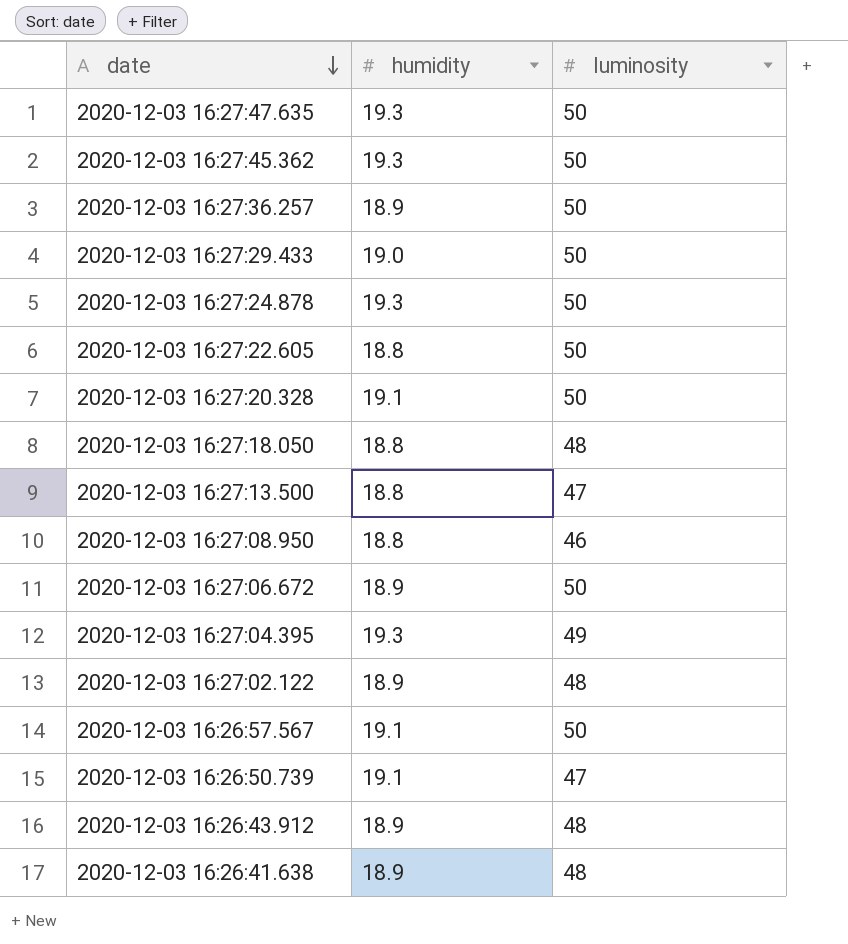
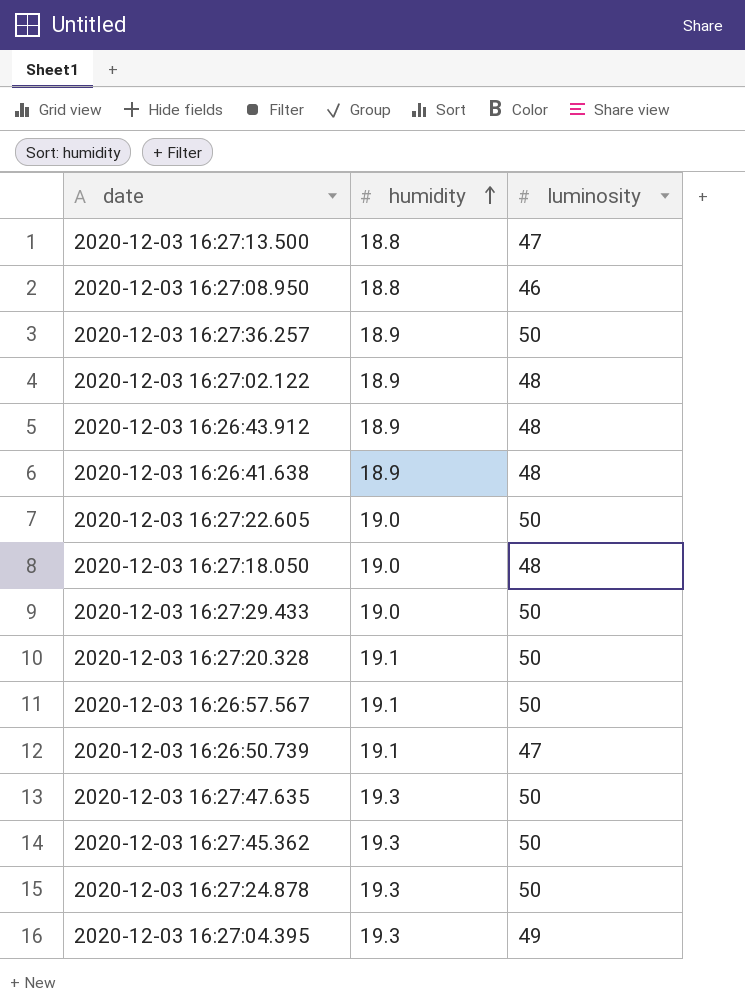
row order: date descending -> humidity ascending
row 2020-12-03 16:27:06.672: 18.9 | 50 -> none
2020-12-03 16:27:22.605 | humidity: 18.8 -> 19.0
2020-12-03 16:27:18.050 | humidity: 18.8 -> 19.0

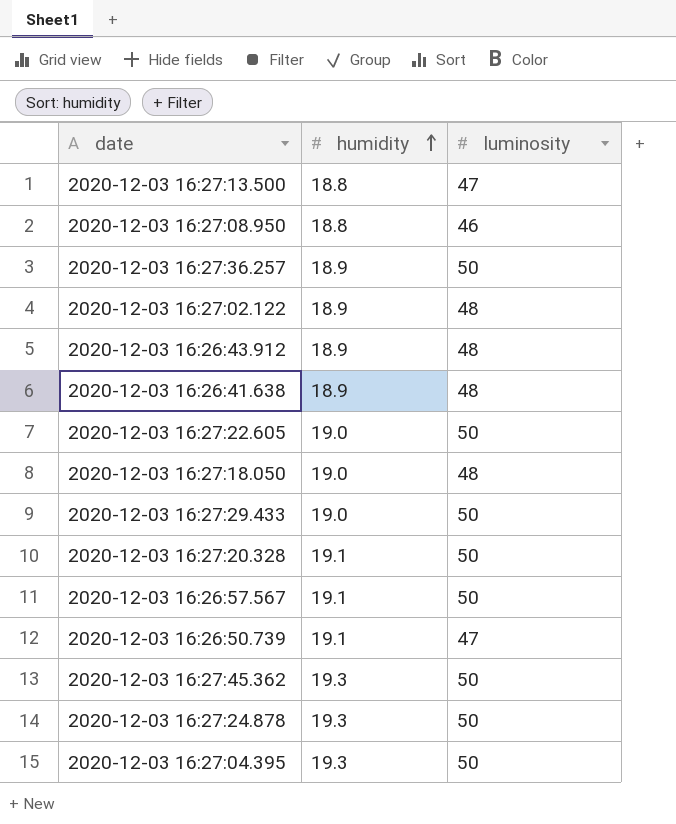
row 2020-12-03 16:27:47.635: 19.3 | 50 -> none
2020-12-03 16:27:04.395 | luminosity: 49 -> 50

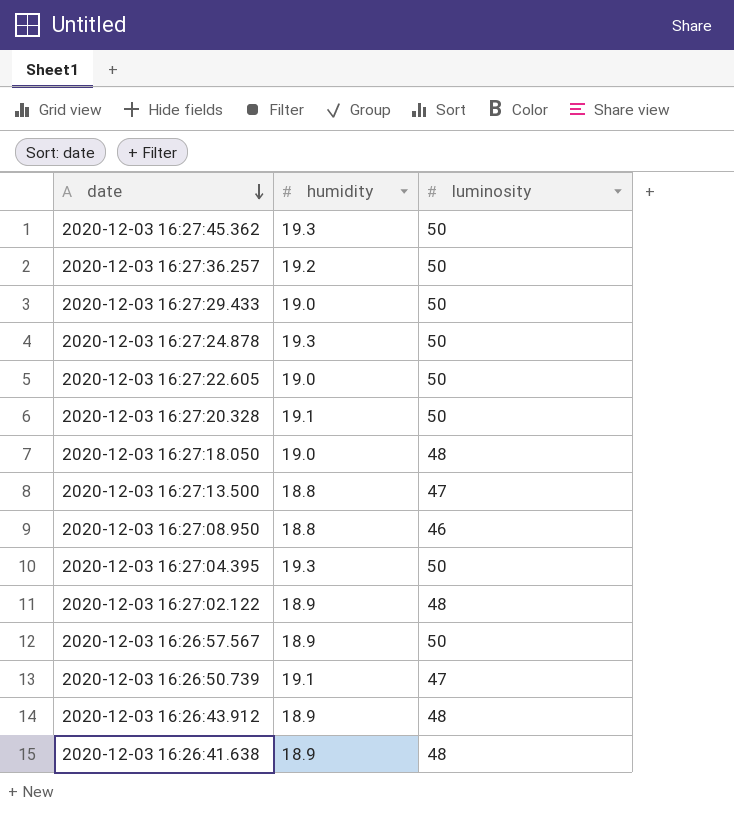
row order: humidity ascending -> date descending
2020-12-03 16:27:36.257 | humidity: 18.9 -> 19.2
2020-12-03 16:26:57.567 | humidity: 19.1 -> 18.9

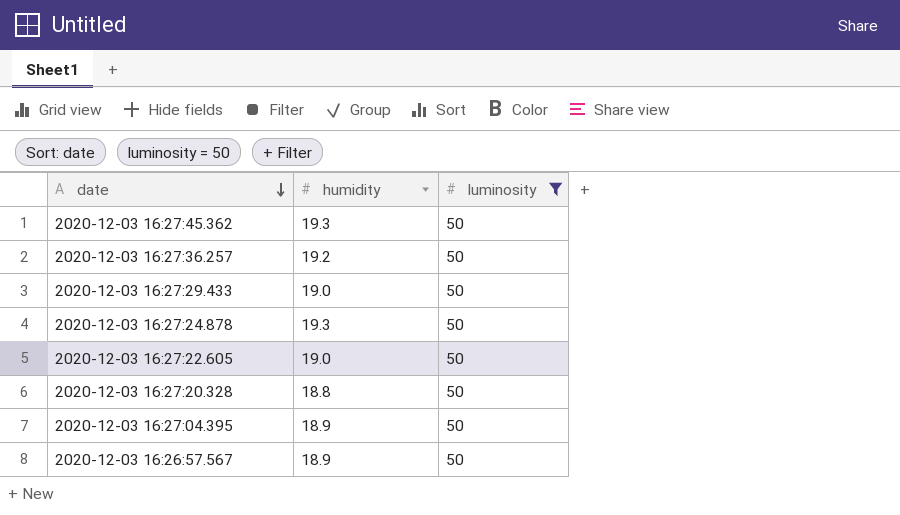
filter: none -> luminosity = 50
2020-12-03 16:27:20.328 | humidity: 19.1 -> 18.8
2020-12-03 16:27:04.395 | humidity: 19.3 -> 18.9

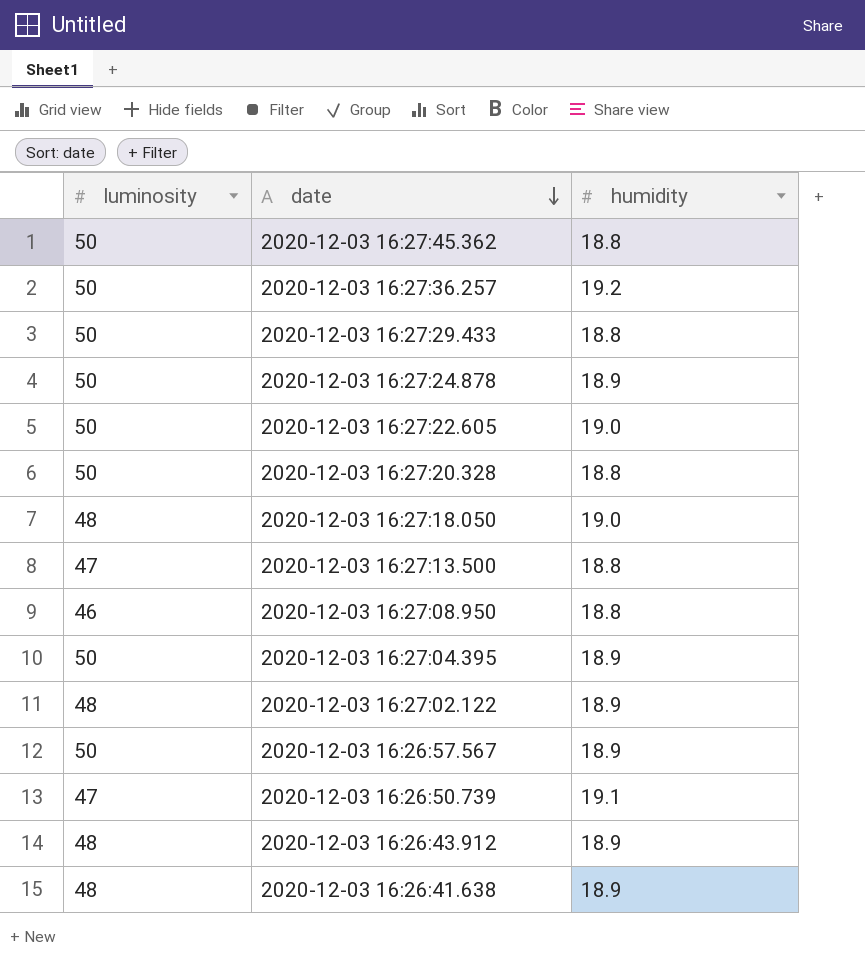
filter: luminosity = 50 -> none
column luminosity | position: 3 -> 1
2020-12-03 16:27:45.362 | humidity: 19.3 -> 18.8
2020-12-03 16:27:29.433 | humidity: 19.0 -> 18.8
2020-12-03 16:27:24.878 | humidity: 19.3 -> 18.9

